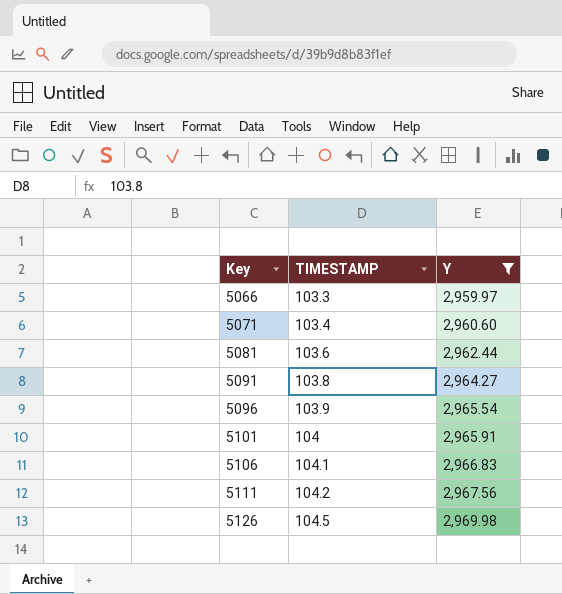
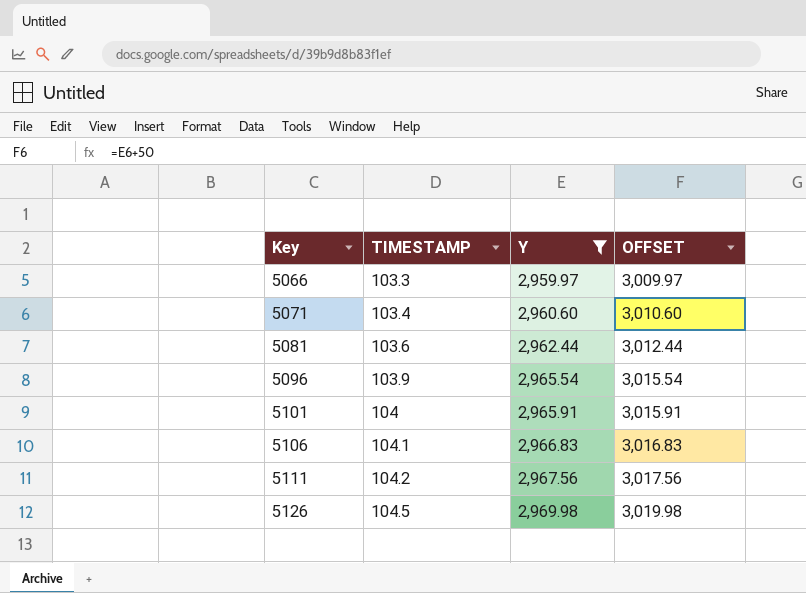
column OFFSET | formula: none -> [Y] + 50
row 5091: 103.8 | 2,964.27 -> none

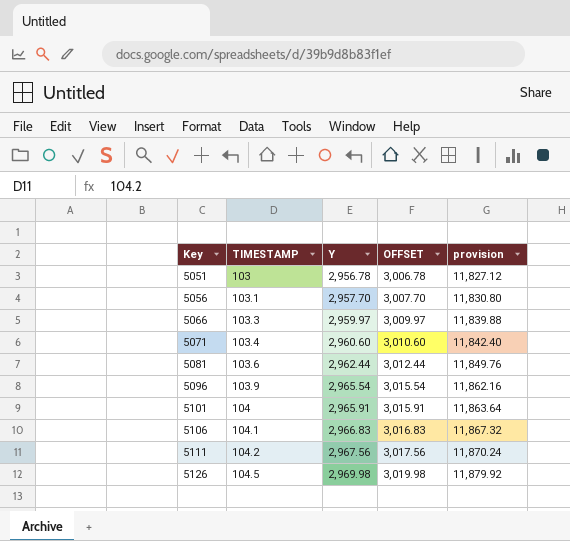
filter: Y >= 2,959.97 -> none
column provision | formula: none -> [Y] * 4

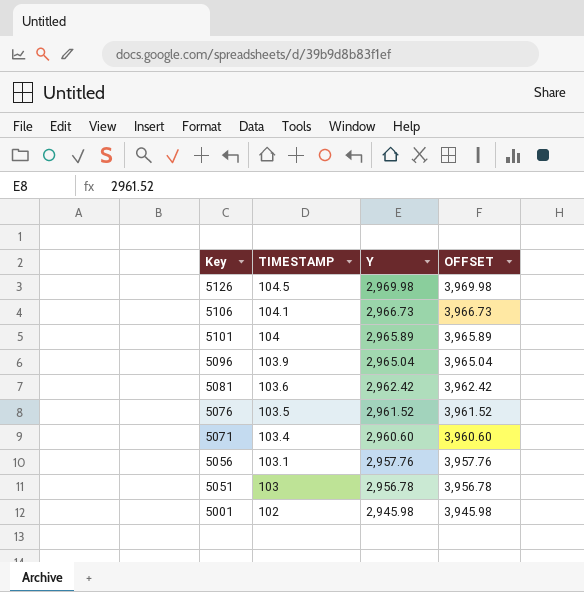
row order: Key ascending -> Key descending
column provision | formula: [Y] * 4 -> none
column OFFSET | formula: [Y] + 50 -> [Y] + 1000
row 5066: 103.3 | 2,959.97 | 3,009.97 | 11,839.88 -> none
row 5111: 104.2 | 2,967.56 | 3,017.56 | 11,870.24 -> none
5106 | Y: 2,966.83 -> 2,966.73
5101 | Y: 2,965.91 -> 2,965.89
5096 | Y: 2,965.54 -> 2,965.04
5081 | Y: 2,962.44 -> 2,962.42
row 5076: none -> 103.5 | 2,961.52 | 3,961.52
5056 | Y: 2,957.70 -> 2,957.76
row 5001: none -> 102 | 2,945.98 | 3,945.98

